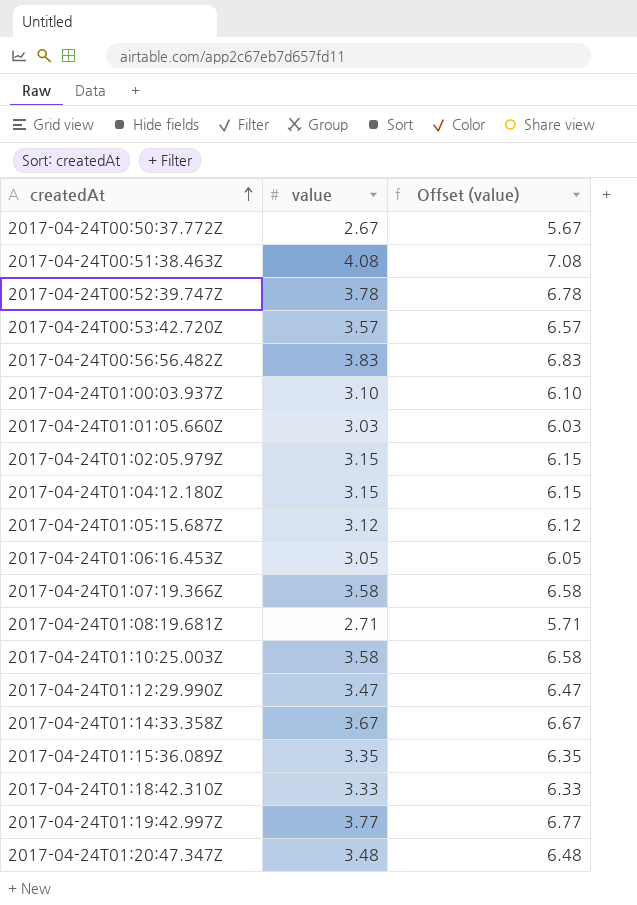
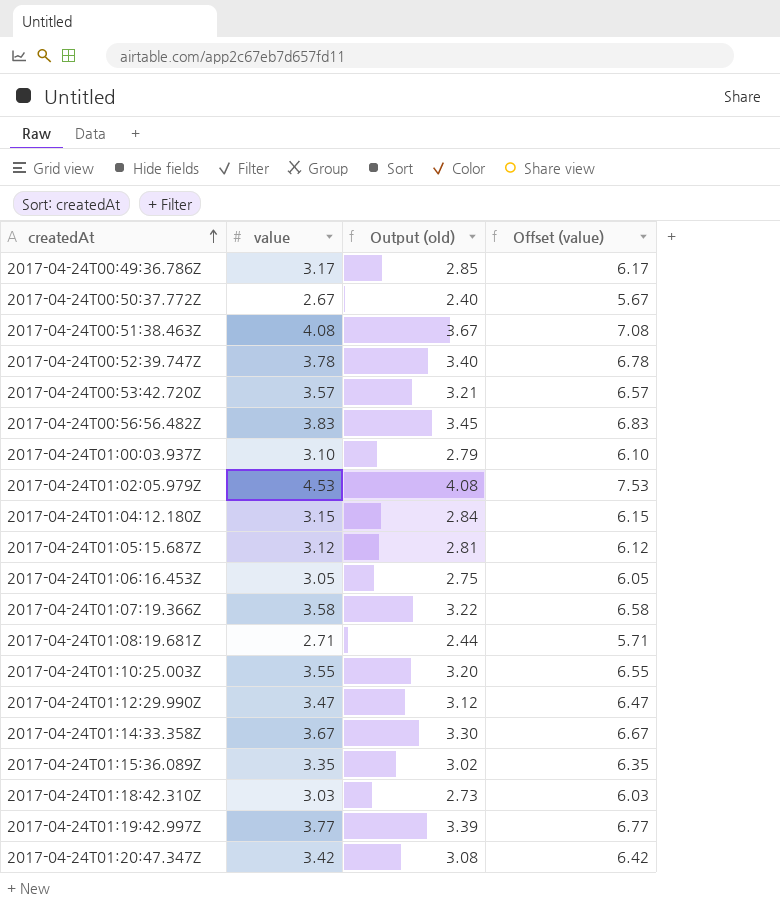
column Output (old) | formula: none -> [value] * 0.9
row 2017-04-24T01:01:05.660Z: 3.03 | 6.03 -> none
row 2017-04-24T00:49:36.786Z: none -> 3.17 | 2.85 | 6.17
2017-04-24T01:02:05.979Z | value: 3.15 -> 4.53
2017-04-24T01:02:05.979Z | Offset (value): 6.15 -> 7.53
2017-04-24T01:10:25.003Z | value: 3.58 -> 3.55
2017-04-24T01:10:25.003Z | Offset (value): 6.58 -> 6.55
2017-04-24T01:18:42.310Z | value: 3.33 -> 3.03
2017-04-24T01:18:42.310Z | Offset (value): 6.33 -> 6.03
2017-04-24T01:20:47.347Z | value: 3.48 -> 3.42
2017-04-24T01:20:47.347Z | Offset (value): 6.48 -> 6.42

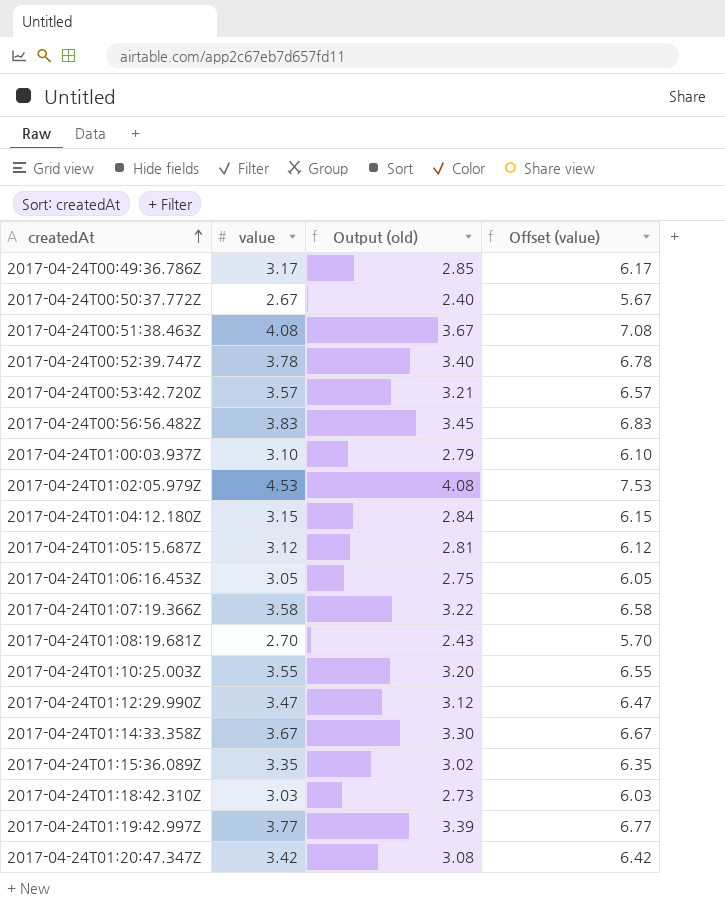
2017-04-24T01:08:19.681Z | value: 2.71 -> 2.70
2017-04-24T01:08:19.681Z | Output (old): 2.44 -> 2.43
2017-04-24T01:08:19.681Z | Offset (value): 5.71 -> 5.70

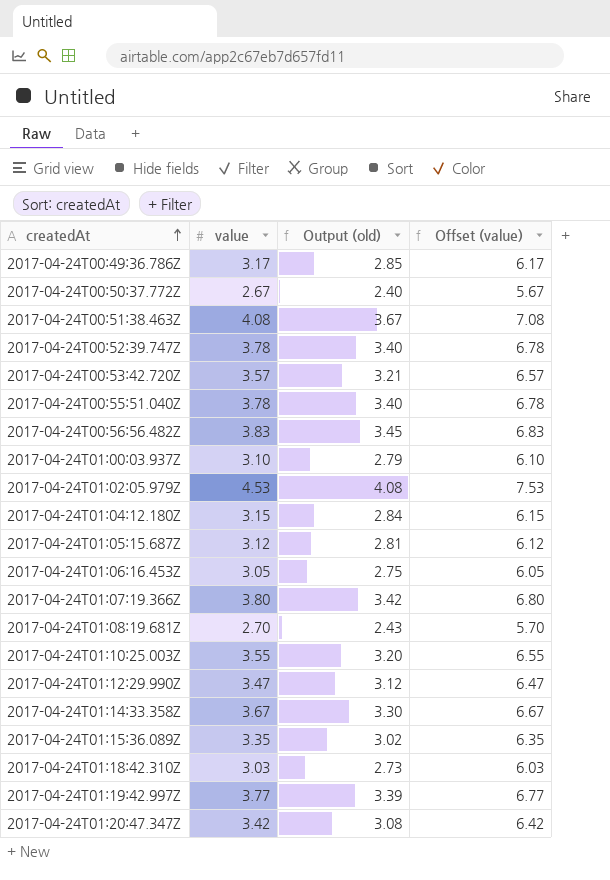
row 2017-04-24T00:55:51.040Z: none -> 3.78 | 3.40 | 6.78
2017-04-24T01:07:19.366Z | value: 3.58 -> 3.80
2017-04-24T01:07:19.366Z | Output (old): 3.22 -> 3.42
2017-04-24T01:07:19.366Z | Offset (value): 6.58 -> 6.80

